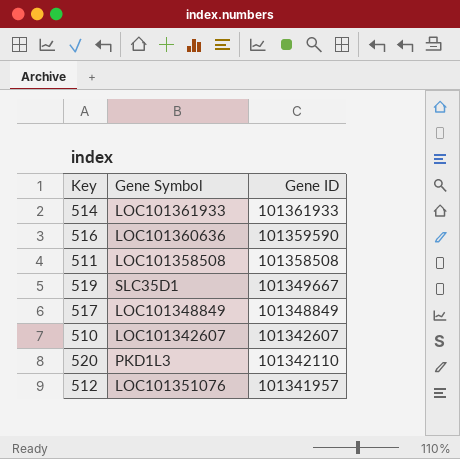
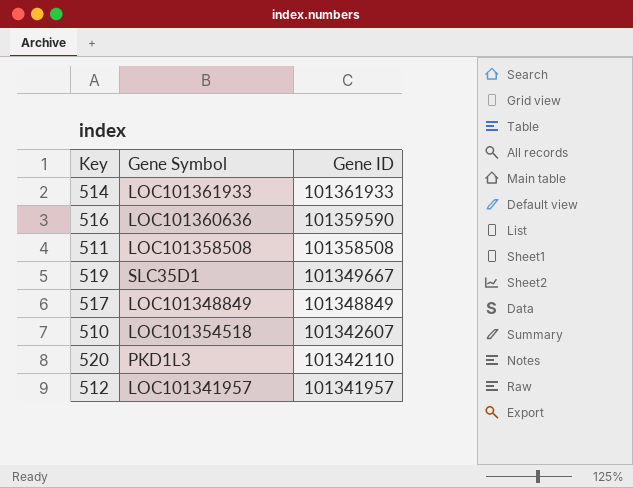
510 | Gene Symbol: LOC101342607 -> LOC101354518
512 | Gene Symbol: LOC101351076 -> LOC101341957

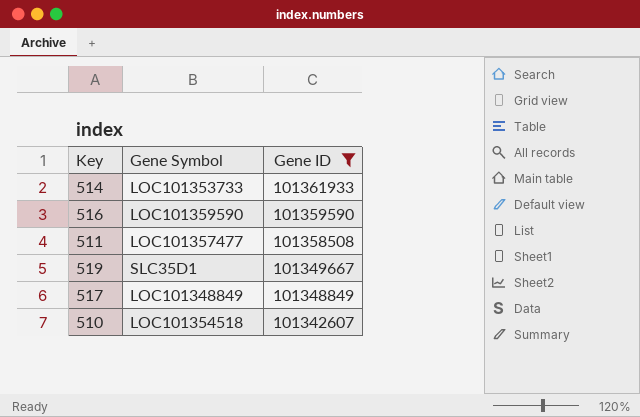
filter: none -> Gene ID >= 101342607
514 | Gene Symbol: LOC101361933 -> LOC101353733
516 | Gene Symbol: LOC101360636 -> LOC101359590
511 | Gene Symbol: LOC101358508 -> LOC101357477

